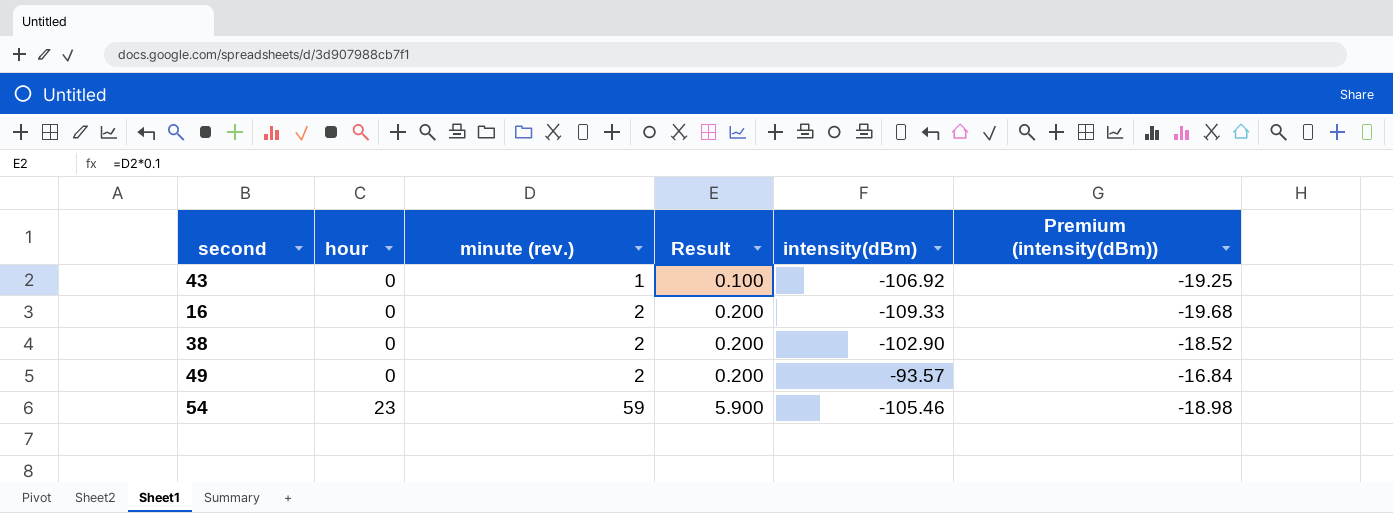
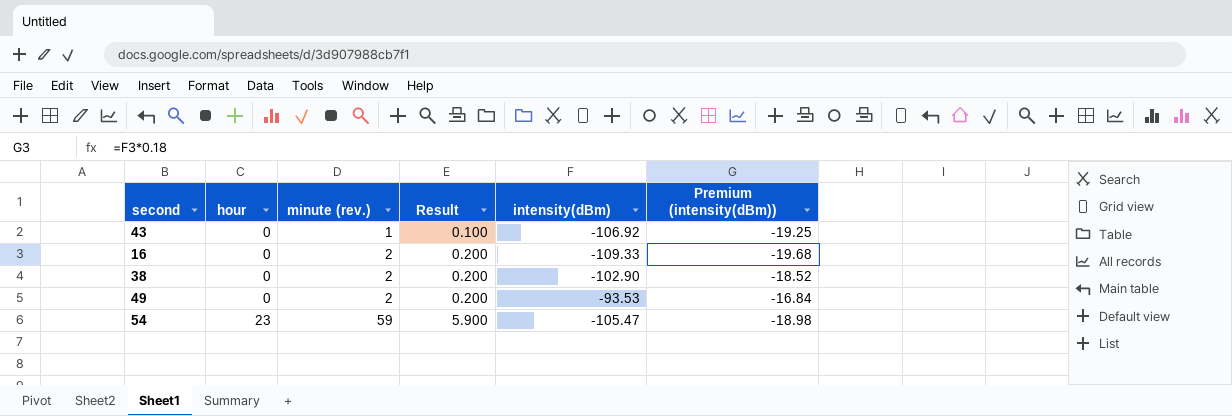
49 | intensity(dBm): -93.57 -> -93.53
54 | intensity(dBm): -105.46 -> -105.47

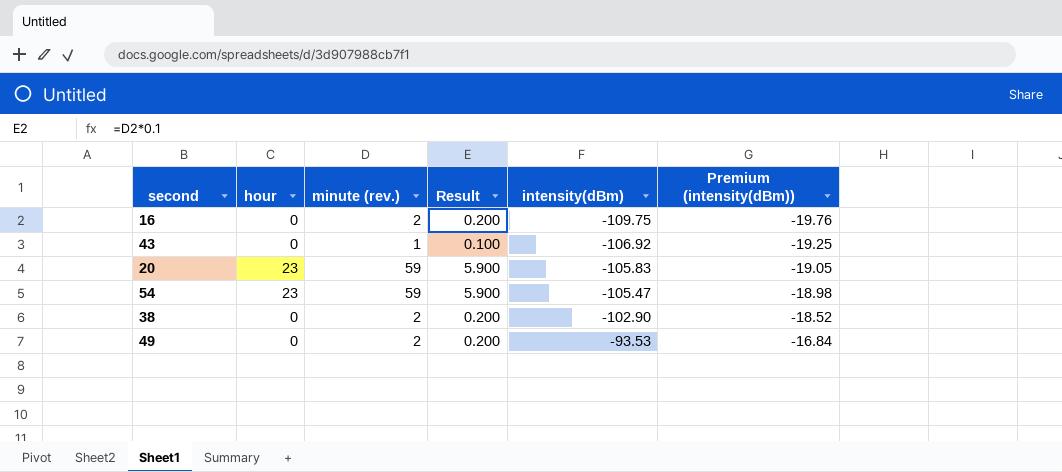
row order: hour ascending -> intensity(dBm) ascending
16 | intensity(dBm): -109.33 -> -109.75
16 | Premium (intensity(dBm)): -19.68 -> -19.76
row 20: none -> 23 | 59 | 5.900 | -105.83 | -19.05

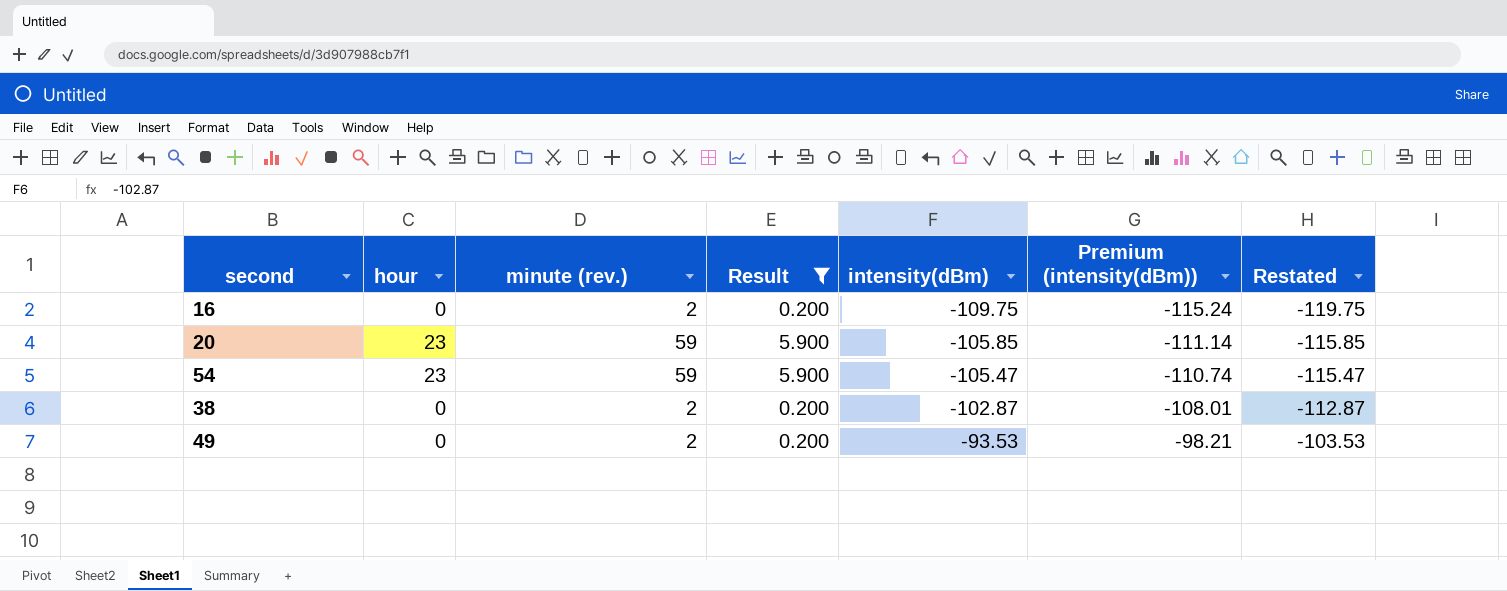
filter: none -> Result != 0.100
column Premium (intensity(dBm)) | formula: [intensity(dBm)] * 0.18 -> [intensity(dBm)] * 1.05
column Restated | formula: none -> [intensity(dBm)] - 10
20 | intensity(dBm): -105.83 -> -105.85
38 | intensity(dBm): -102.90 -> -102.87

